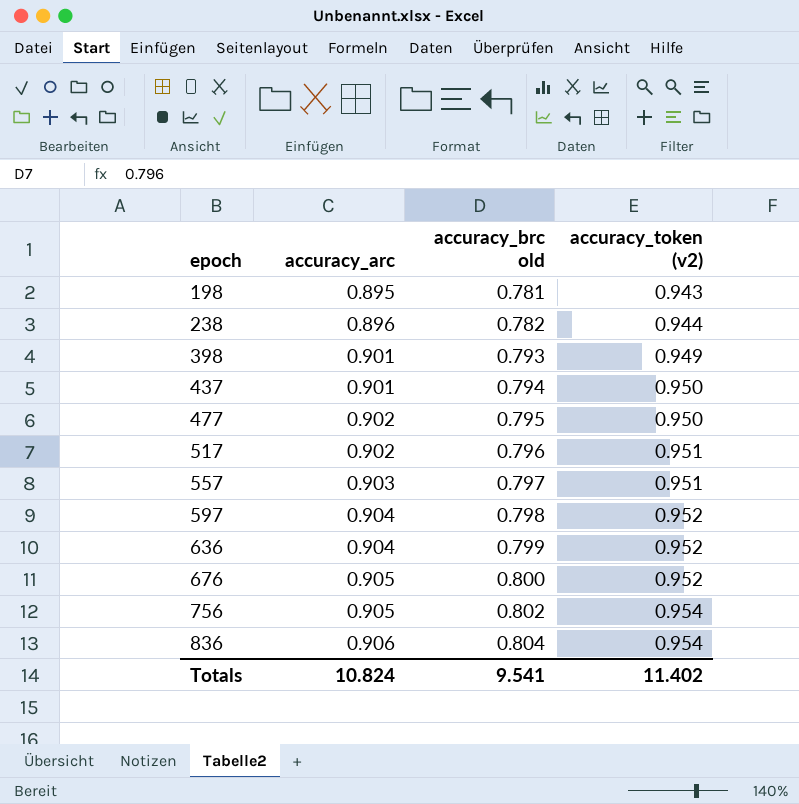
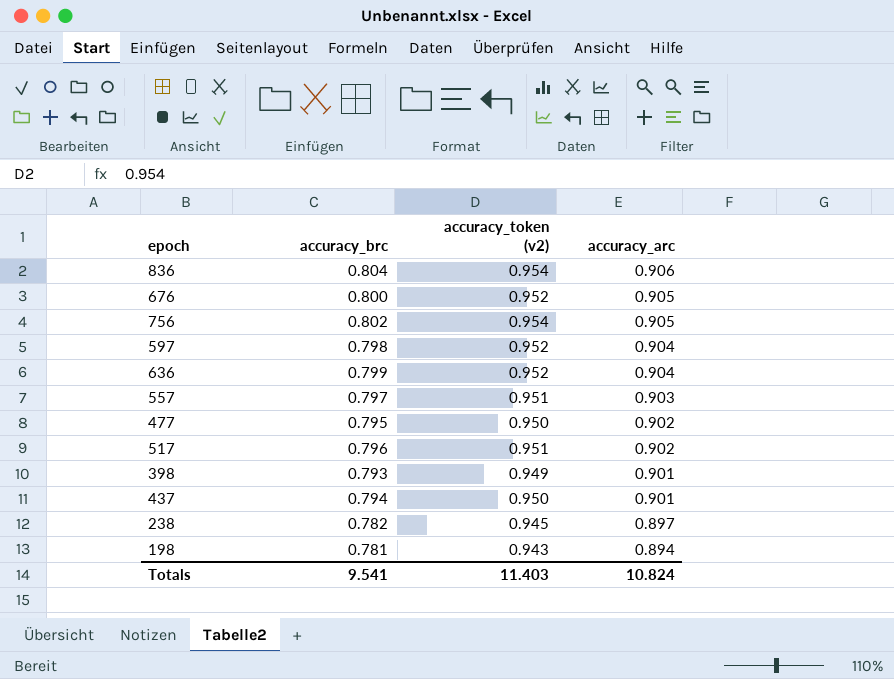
row order: epoch ascending -> accuracy_arc descending
column name: accuracy_brc old -> accuracy_brc
column accuracy_arc | position: 2 -> 4
238 | accuracy_token (v2): 0.944 -> 0.945
238 | accuracy_arc: 0.896 -> 0.897
198 | accuracy_arc: 0.895 -> 0.894
Totals | accuracy_token (v2): 11.402 -> 11.403

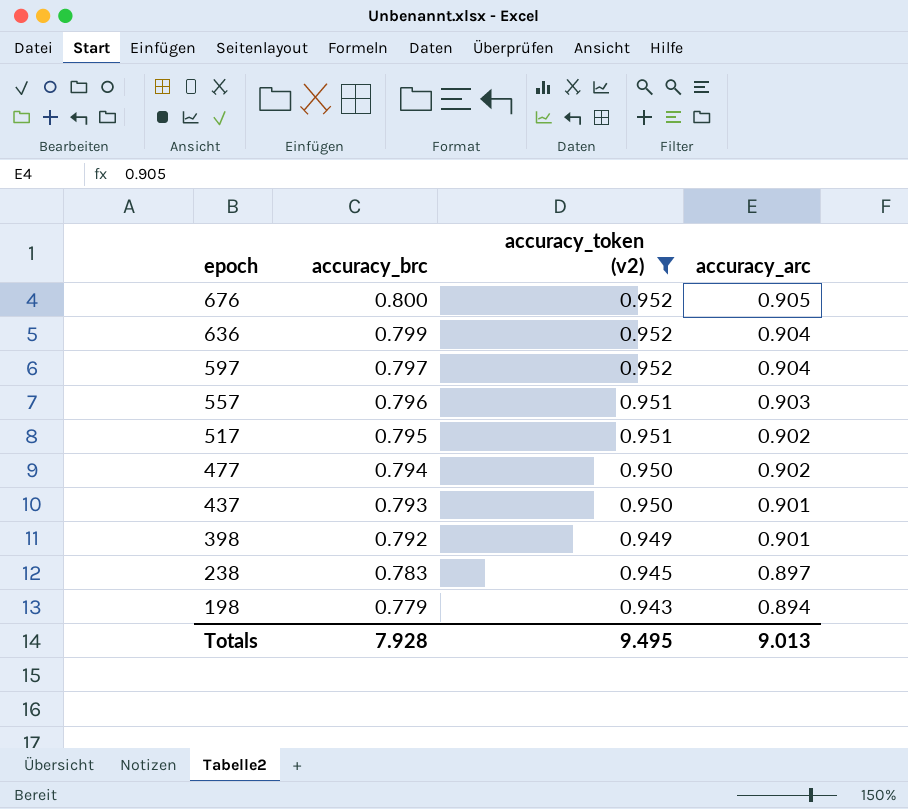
filter: none -> accuracy_token (v2) != 0.954
row order: accuracy_arc descending -> epoch descending
597 | accuracy_brc: 0.798 -> 0.797
557 | accuracy_brc: 0.797 -> 0.796
517 | accuracy_brc: 0.796 -> 0.795
477 | accuracy_brc: 0.795 -> 0.794
437 | accuracy_brc: 0.794 -> 0.793
398 | accuracy_brc: 0.793 -> 0.792
238 | accuracy_brc: 0.782 -> 0.783
198 | accuracy_brc: 0.781 -> 0.779
Totals | accuracy_brc: 9.541 -> 7.928
Totals | accuracy_token (v2): 11.403 -> 9.495
Totals | accuracy_arc: 10.824 -> 9.013

